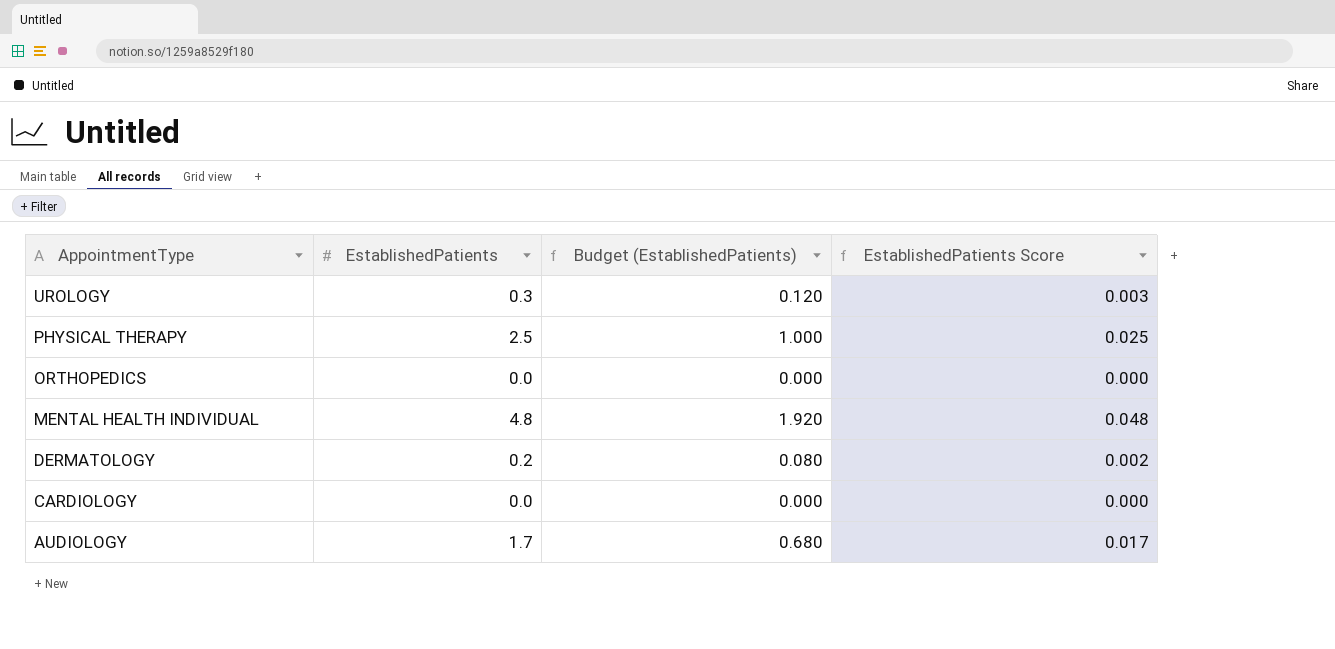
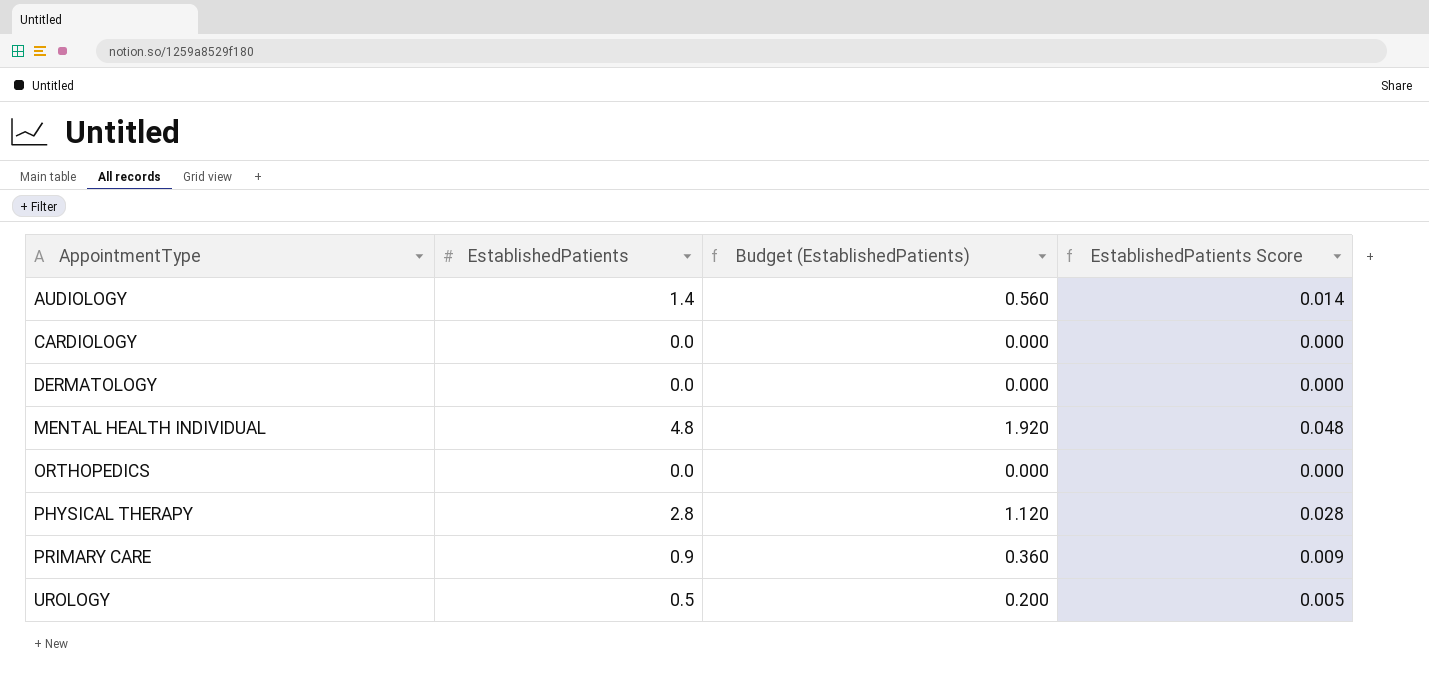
row order: AppointmentType descending -> AppointmentType ascending
AUDIOLOGY | EstablishedPatients: 1.7 -> 1.4
AUDIOLOGY | Budget (EstablishedPatients): 0.680 -> 0.560
AUDIOLOGY | EstablishedPatients Score: 0.017 -> 0.014
DERMATOLOGY | EstablishedPatients: 0.2 -> 0.0
DERMATOLOGY | Budget (EstablishedPatients): 0.080 -> 0.000
DERMATOLOGY | EstablishedPatients Score: 0.002 -> 0.000
PHYSICAL THERAPY | EstablishedPatients: 2.5 -> 2.8
PHYSICAL THERAPY | Budget (EstablishedPatients): 1.000 -> 1.120
PHYSICAL THERAPY | EstablishedPatients Score: 0.025 -> 0.028
row PRIMARY CARE: none -> 0.9 | 0.360 | 0.009
UROLOGY | EstablishedPatients: 0.3 -> 0.5
UROLOGY | Budget (EstablishedPatients): 0.120 -> 0.200
UROLOGY | EstablishedPatients Score: 0.003 -> 0.005

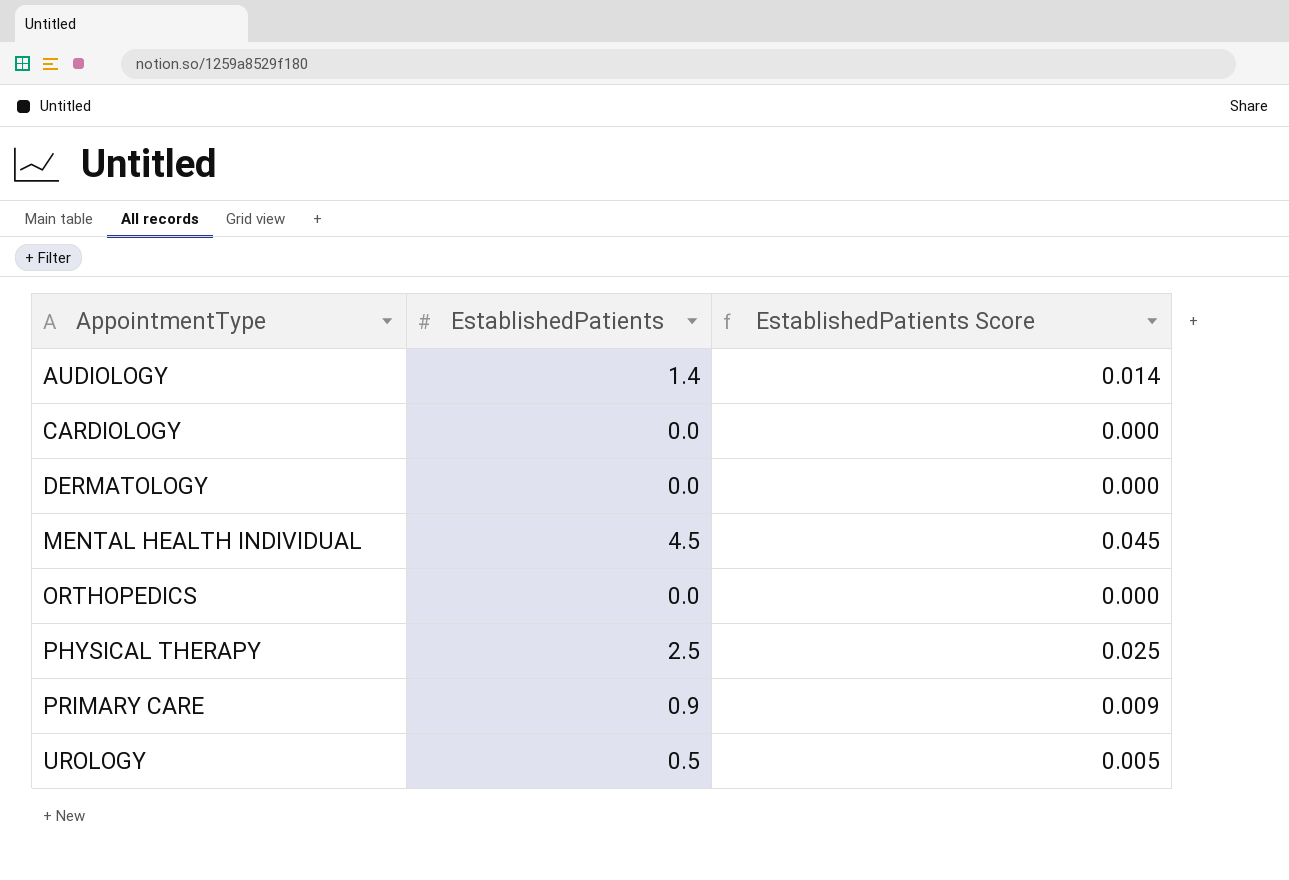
column Budget (EstablishedPatients) | formula: [EstablishedPatients] * 0.4 -> none
MENTAL HEALTH INDIVIDUAL | EstablishedPatients: 4.8 -> 4.5
MENTAL HEALTH INDIVIDUAL | EstablishedPatients Score: 0.048 -> 0.045
PHYSICAL THERAPY | EstablishedPatients: 2.8 -> 2.5
PHYSICAL THERAPY | EstablishedPatients Score: 0.028 -> 0.025

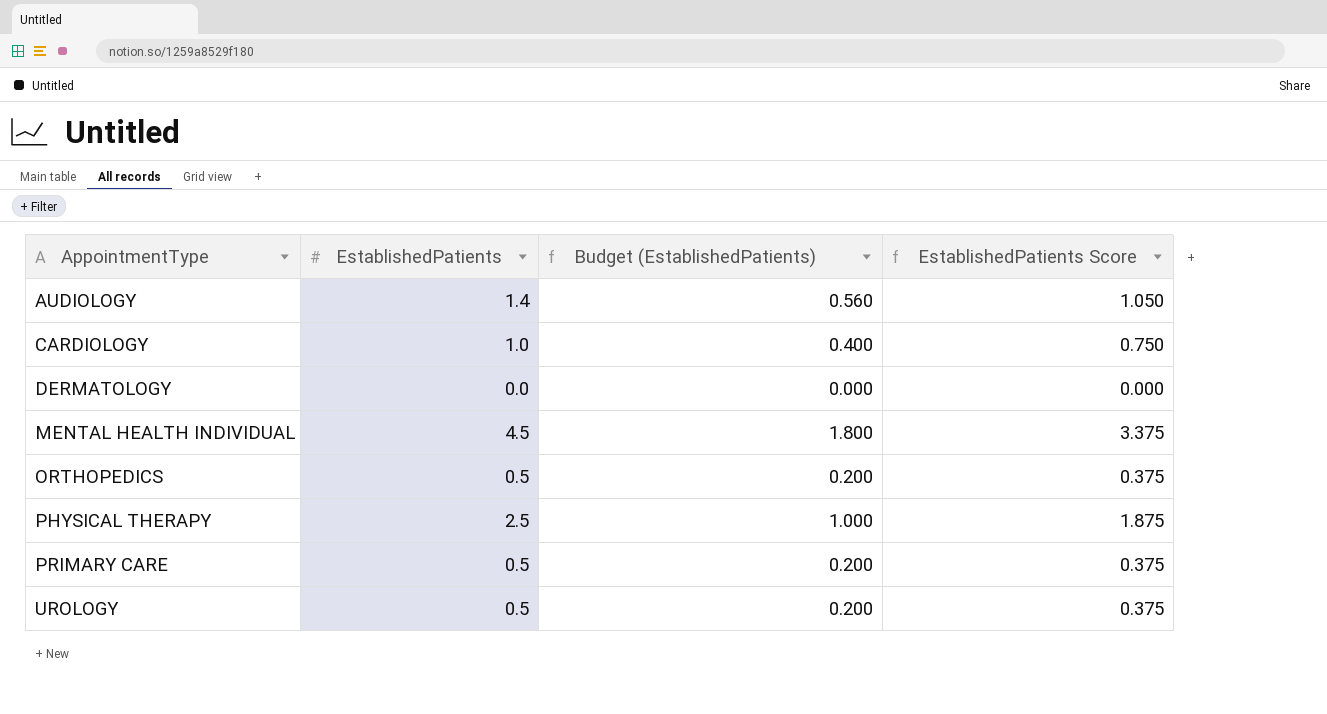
column Budget (EstablishedPatients) | formula: none -> [EstablishedPatients] * 0.4
column EstablishedPatients Score | formula: [EstablishedPatients] * 0.01 -> [EstablishedPatients] * 0.75
CARDIOLOGY | EstablishedPatients: 0.0 -> 1.0
ORTHOPEDICS | EstablishedPatients: 0.0 -> 0.5
PRIMARY CARE | EstablishedPatients: 0.9 -> 0.5

